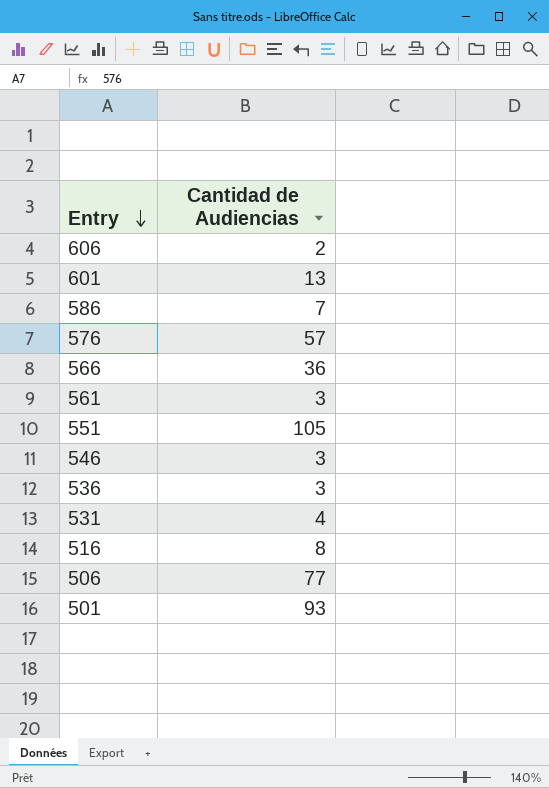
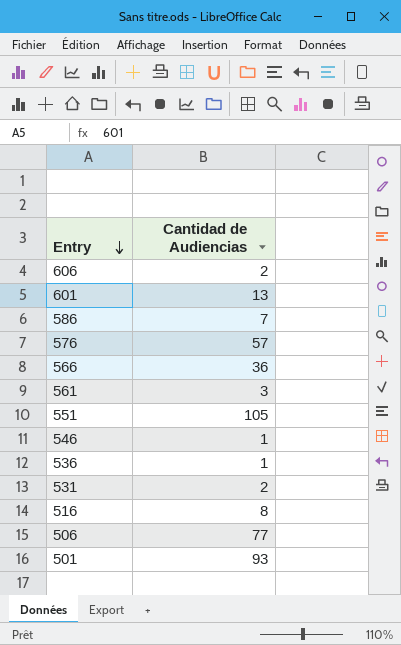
546 | Cantidad de Audiencias: 3 -> 1
536 | Cantidad de Audiencias: 3 -> 1
531 | Cantidad de Audiencias: 4 -> 2

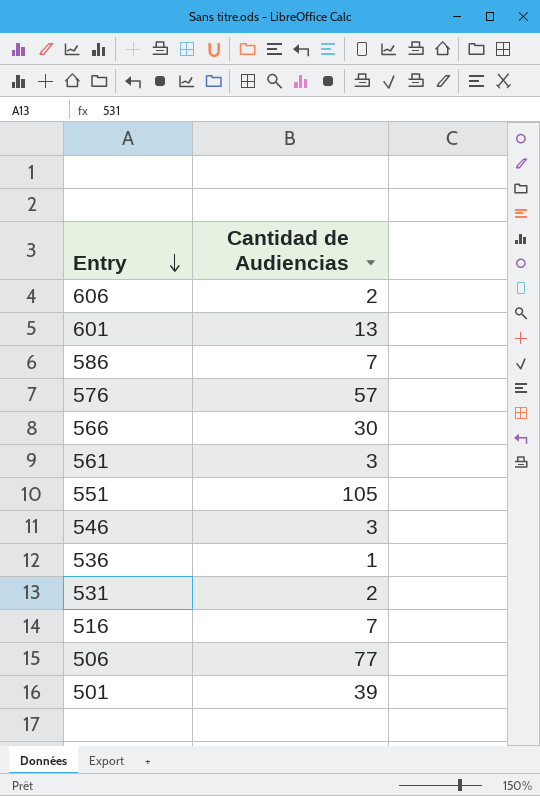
566 | Cantidad de Audiencias: 36 -> 30
546 | Cantidad de Audiencias: 1 -> 3
516 | Cantidad de Audiencias: 8 -> 7
501 | Cantidad de Audiencias: 93 -> 39

